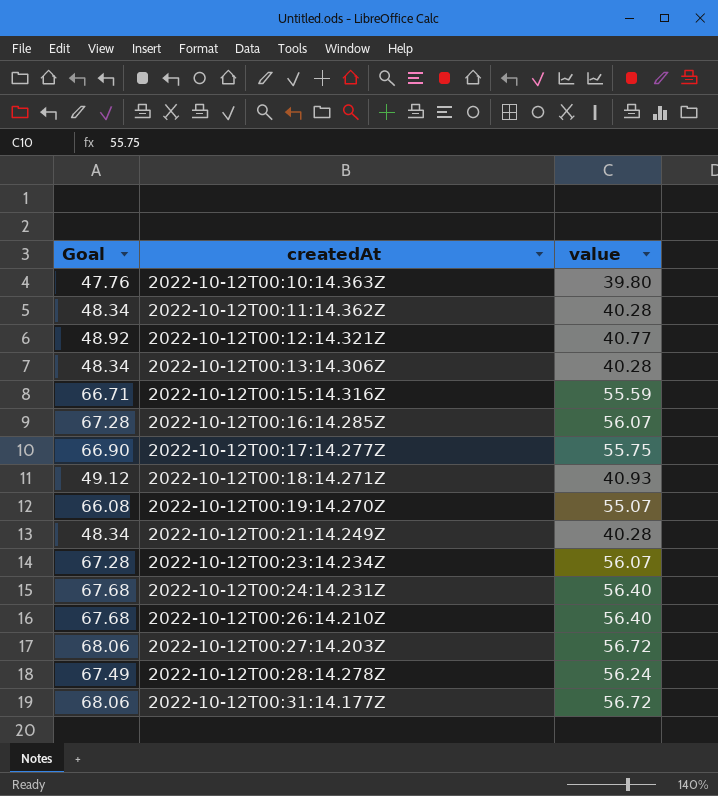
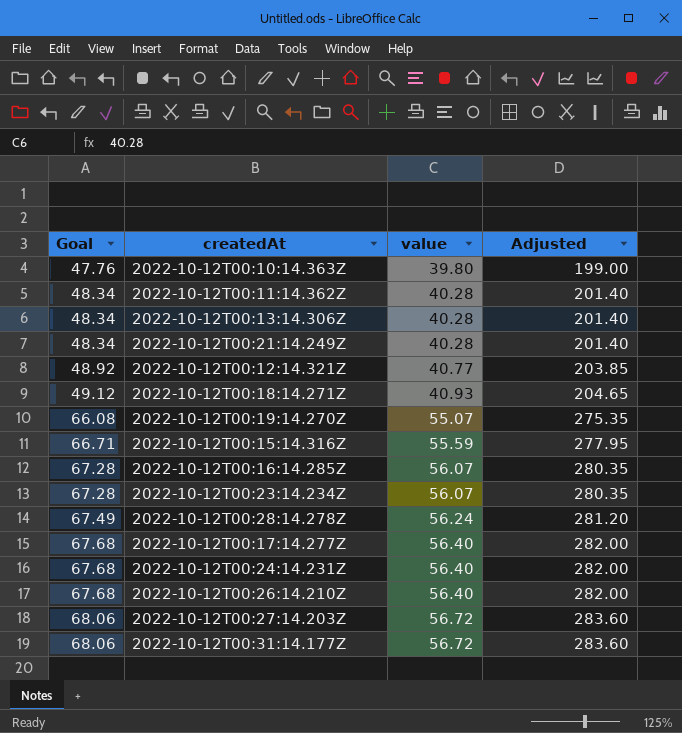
row order: createdAt ascending -> Goal ascending
column Adjusted | formula: none -> [value] * 5
2022-10-12T00:17:14.277Z | Goal: 66.90 -> 67.68
2022-10-12T00:17:14.277Z | value: 55.75 -> 56.40

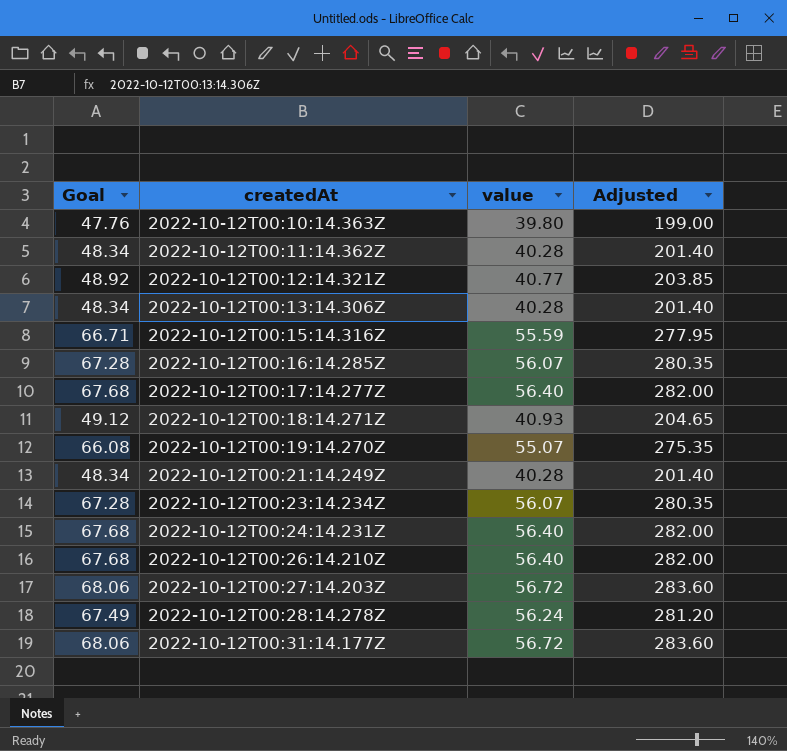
row order: Goal ascending -> createdAt ascending

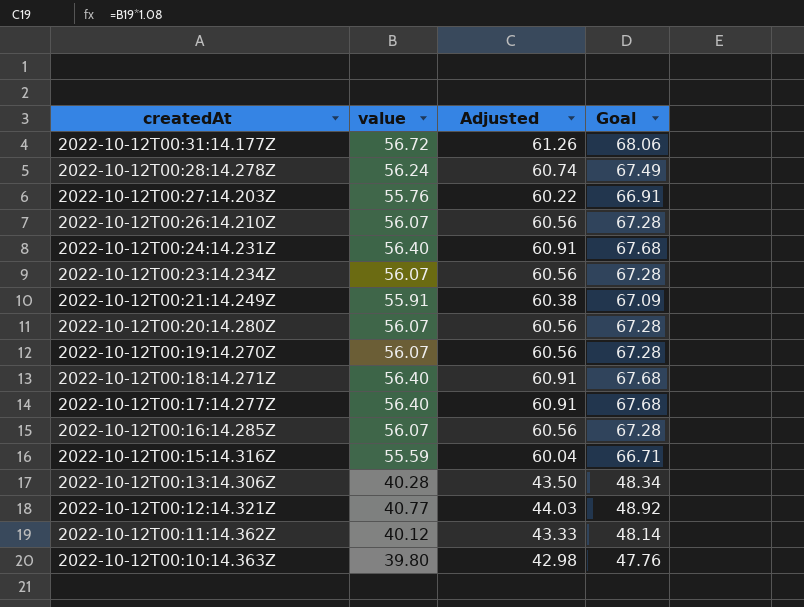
row order: createdAt ascending -> createdAt descending
column Adjusted | formula: [value] * 5 -> [value] * 1.08
column Goal | position: 1 -> 4
2022-10-12T00:27:14.203Z | value: 56.72 -> 55.76
2022-10-12T00:27:14.203Z | Goal: 68.06 -> 66.91
2022-10-12T00:26:14.210Z | value: 56.40 -> 56.07
2022-10-12T00:26:14.210Z | Goal: 67.68 -> 67.28
2022-10-12T00:21:14.249Z | value: 40.28 -> 55.91
2022-10-12T00:21:14.249Z | Goal: 48.34 -> 67.09
row 2022-10-12T00:20:14.280Z: none -> 56.07 | 60.56 | 67.28
2022-10-12T00:19:14.270Z | value: 55.07 -> 56.07
2022-10-12T00:19:14.270Z | Goal: 66.08 -> 67.28
2022-10-12T00:18:14.271Z | value: 40.93 -> 56.40
2022-10-12T00:18:14.271Z | Goal: 49.12 -> 67.68
2022-10-12T00:11:14.362Z | value: 40.28 -> 40.12
2022-10-12T00:11:14.362Z | Goal: 48.34 -> 48.14

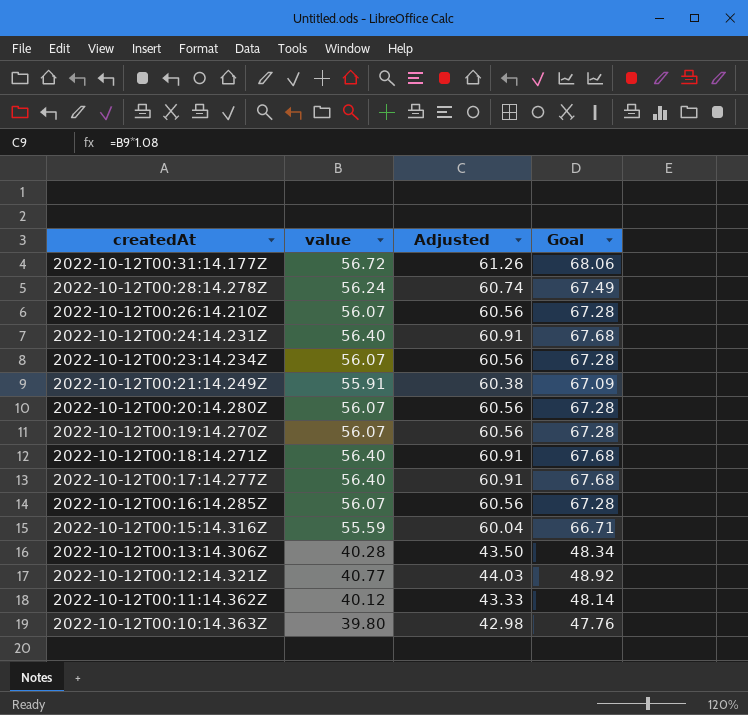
row 2022-10-12T00:27:14.203Z: 55.76 | 60.22 | 66.91 -> none

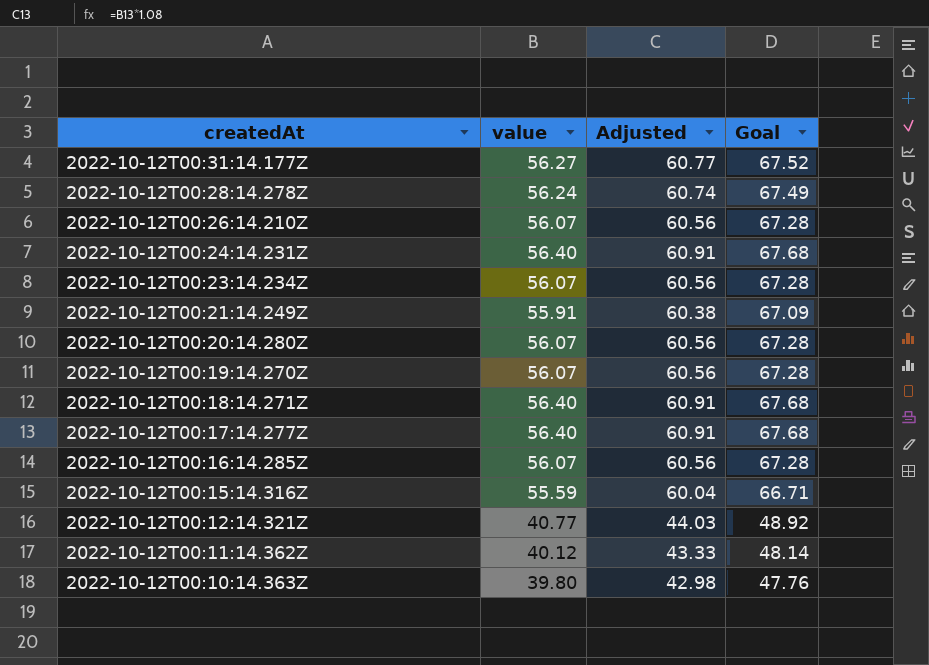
row 2022-10-12T00:13:14.306Z: 40.28 | 43.50 | 48.34 -> none
2022-10-12T00:31:14.177Z | value: 56.72 -> 56.27
2022-10-12T00:31:14.177Z | Adjusted: 61.26 -> 60.77
2022-10-12T00:31:14.177Z | Goal: 68.06 -> 67.52

